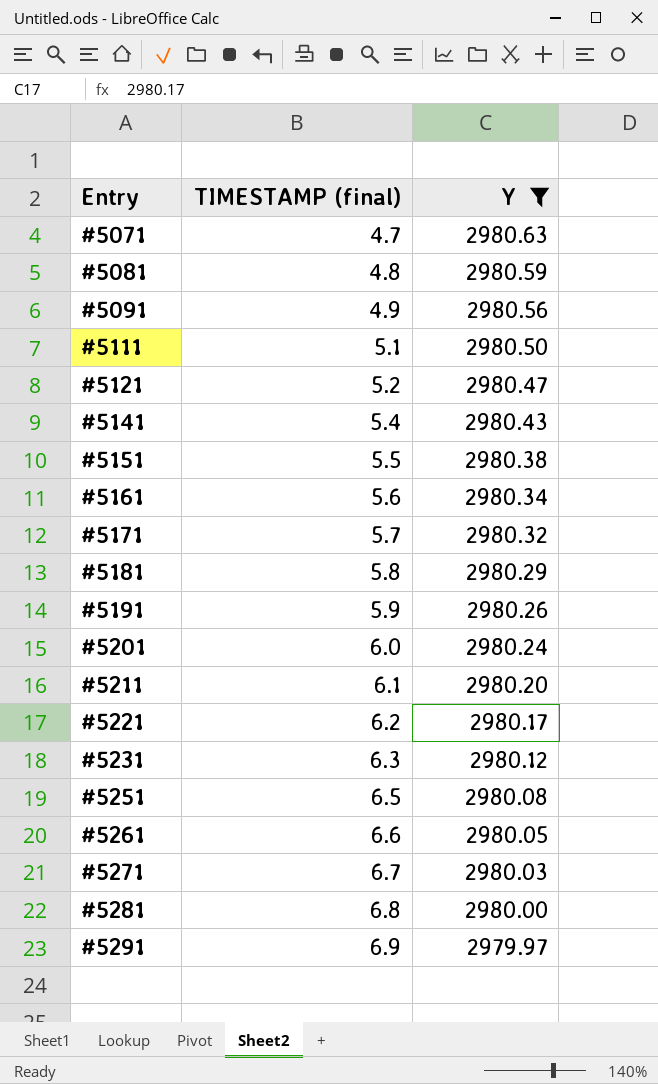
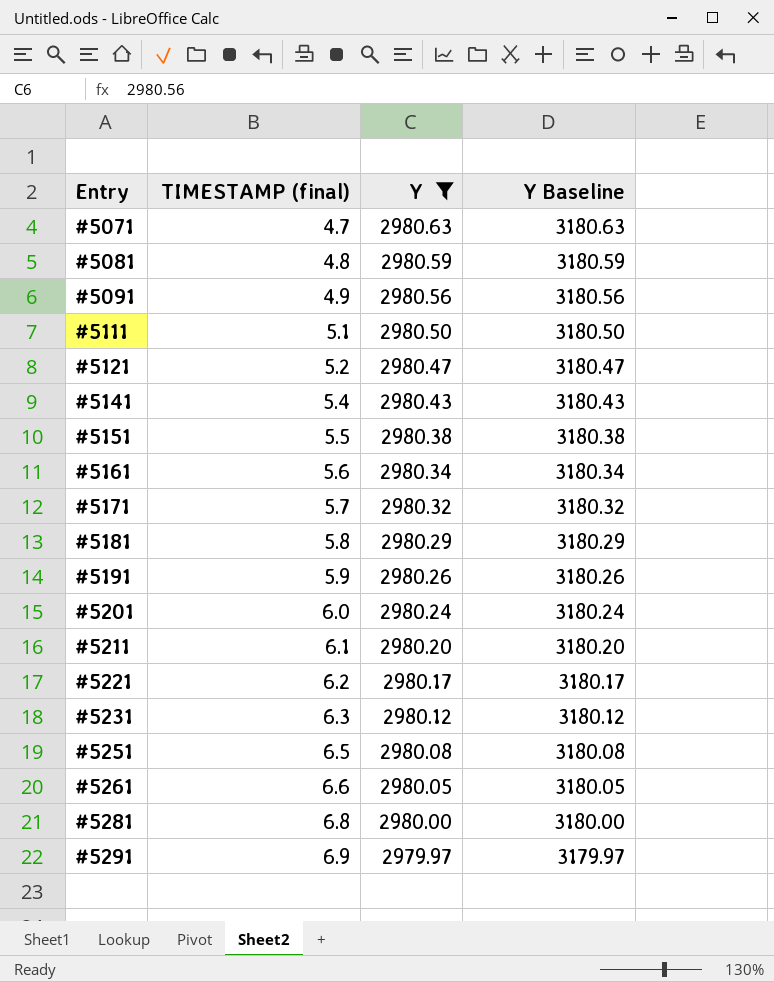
column Y Baseline | formula: none -> [Y] + 200
row #5271: 6.7 | 2980.03 -> none

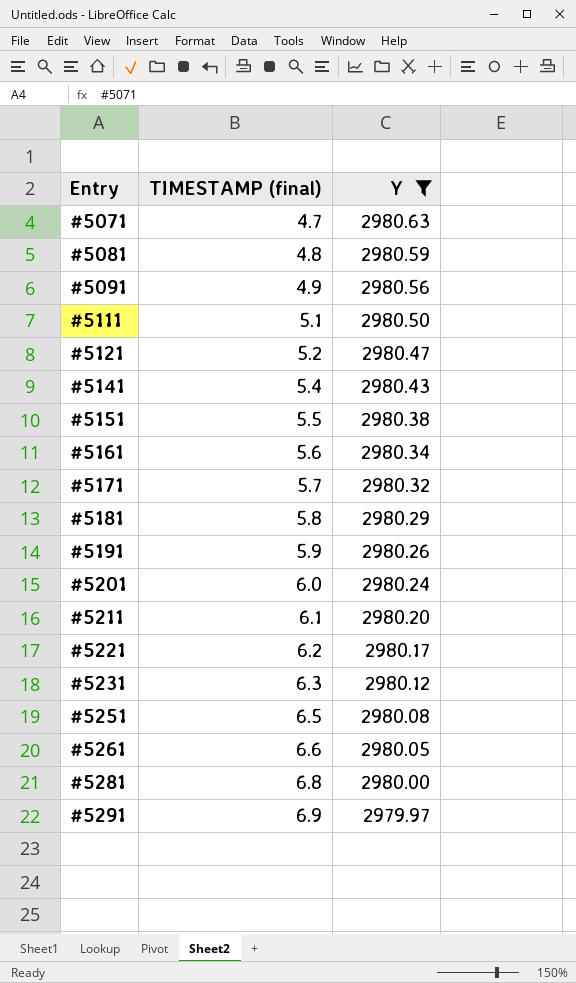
column Y Baseline | formula: [Y] + 200 -> none

